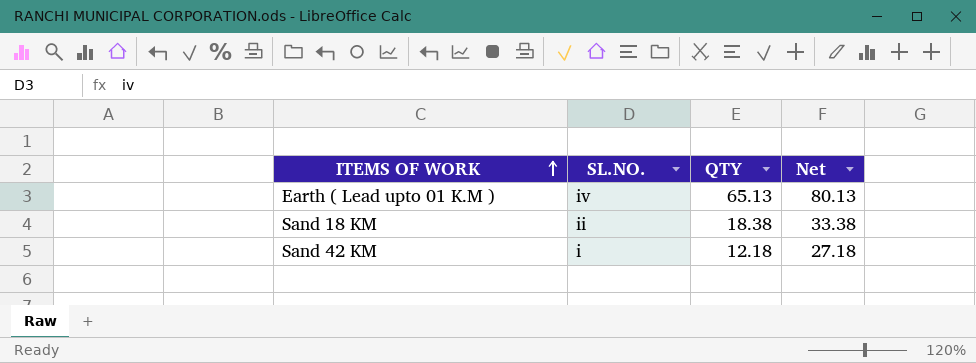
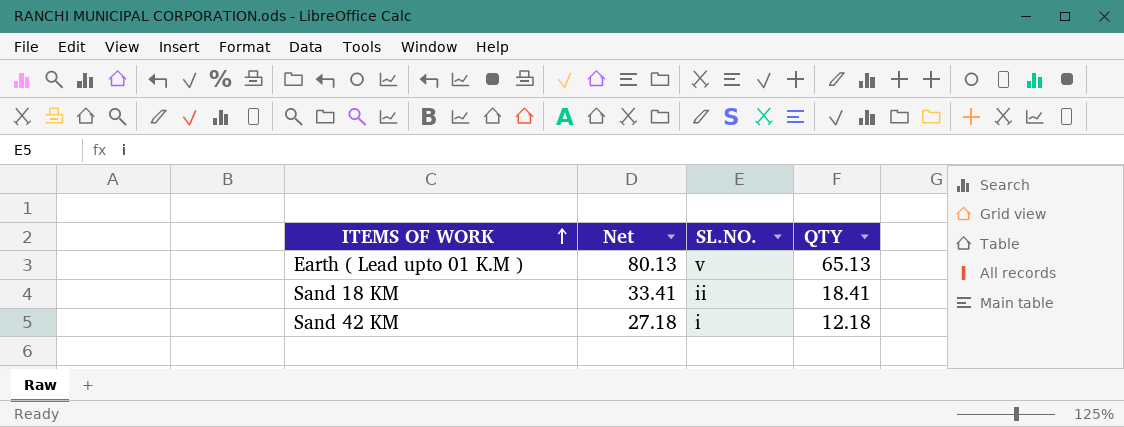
column Net | position: 4 -> 2
Earth ( Lead upto 01 K.M ) | SL.NO.: iv -> v
Sand 18 KM | Net: 33.38 -> 33.41
Sand 18 KM | QTY: 18.38 -> 18.41

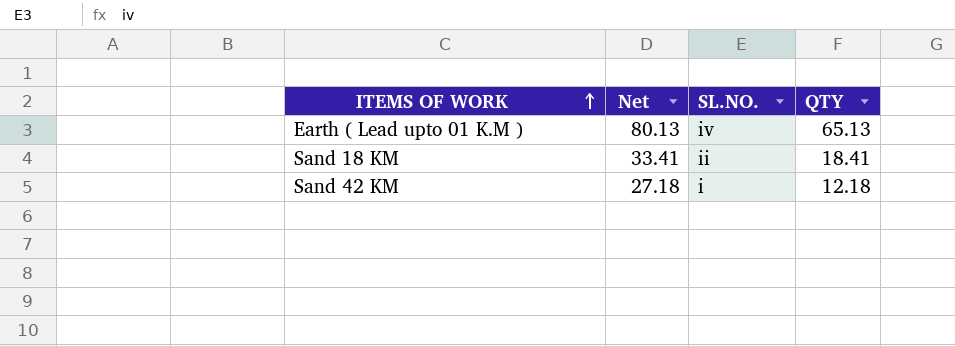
Earth ( Lead upto 01 K.M ) | SL.NO.: v -> iv

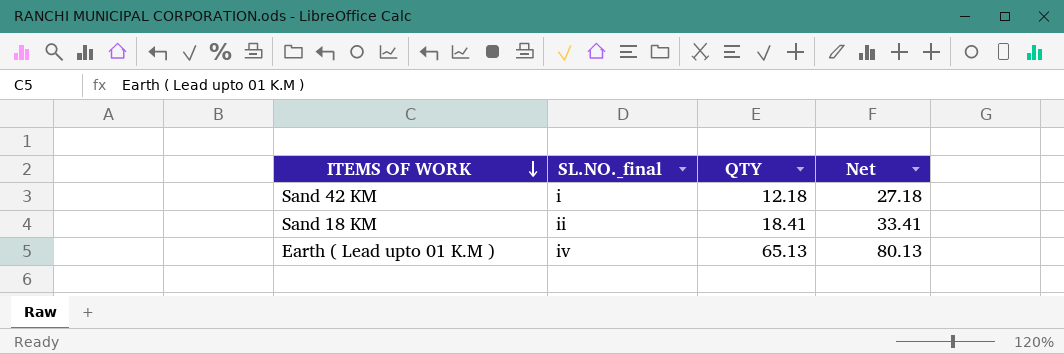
row order: ITEMS OF WORK ascending -> ITEMS OF WORK descending
column name: SL.NO. -> SL.NO._final
column Net | position: 2 -> 4

